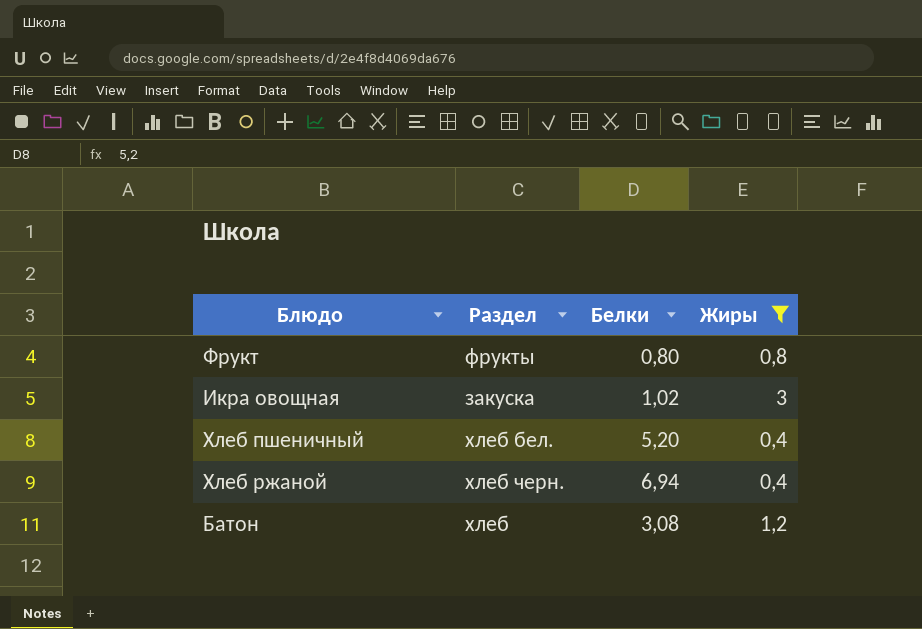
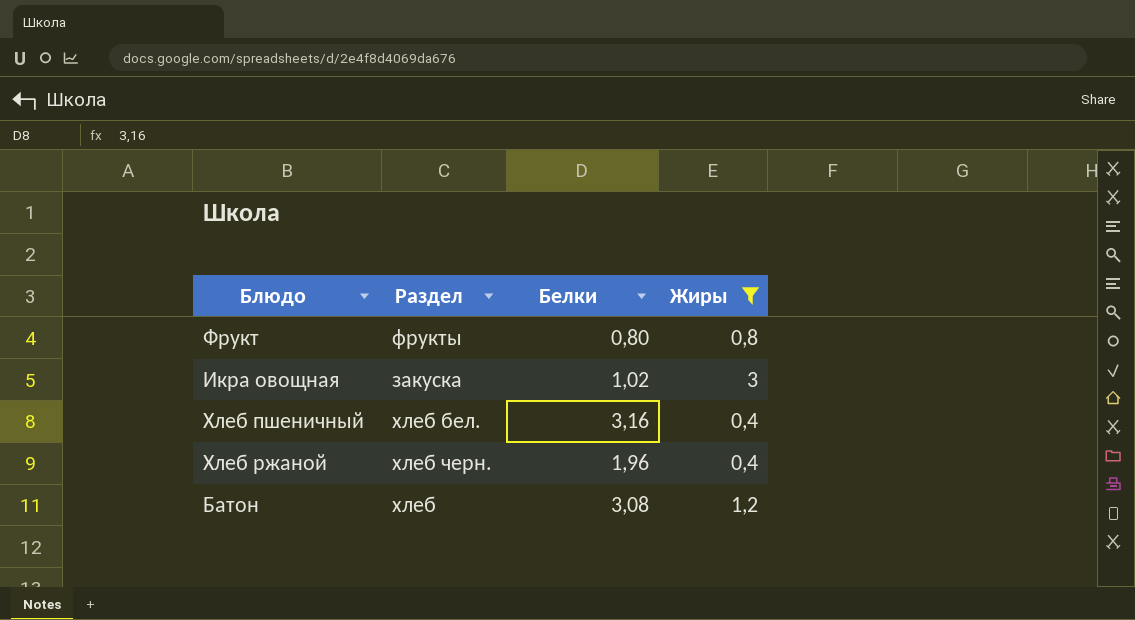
Хлеб пшеничный | Белки: 5,20 -> 3,16
Хлеб ржаной | Белки: 6,94 -> 1,96

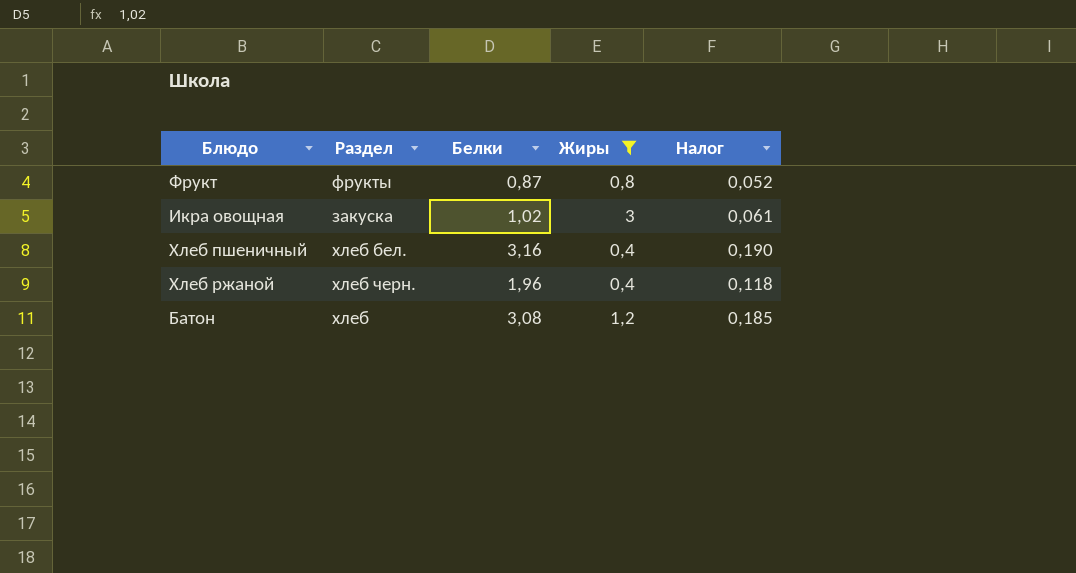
column Налог | formula: none -> [Белки] * 0,06
Фрукт | Белки: 0,80 -> 0,87

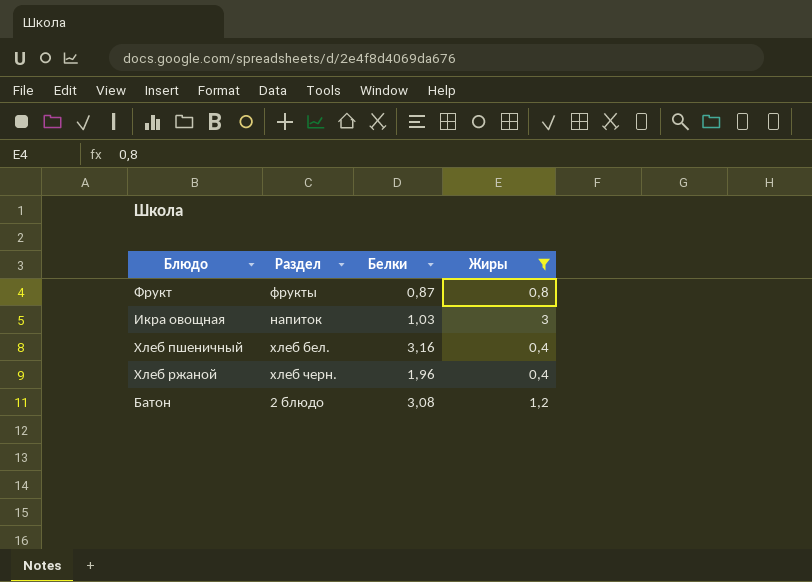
column Налог | formula: [Белки] * 0,06 -> none
Икра овощная | Раздел: закуска -> напиток
Икра овощная | Белки: 1,02 -> 1,03
Батон | Раздел: хлеб -> 2 блюдо

